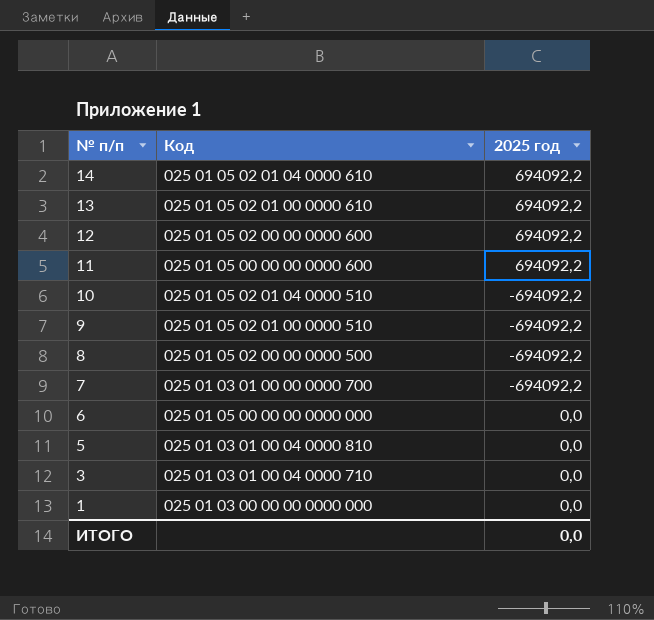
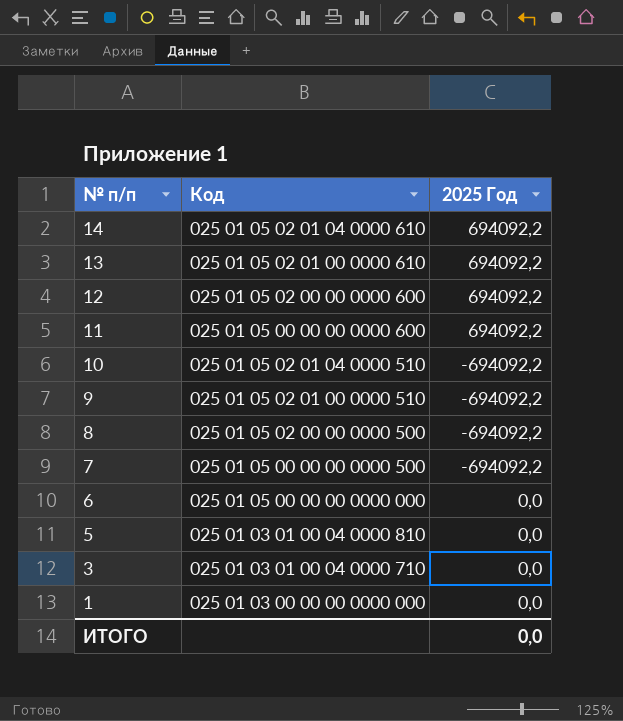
column name: 2025 год -> 2025 Год
7 | Код: 025 01 03 01 00 00 0000 700 -> 025 01 05 00 00 00 0000 500

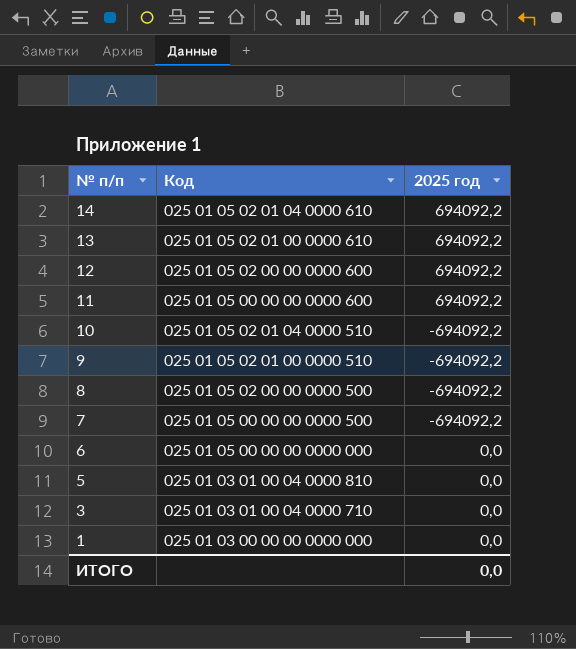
column name: 2025 Год -> 2025 год

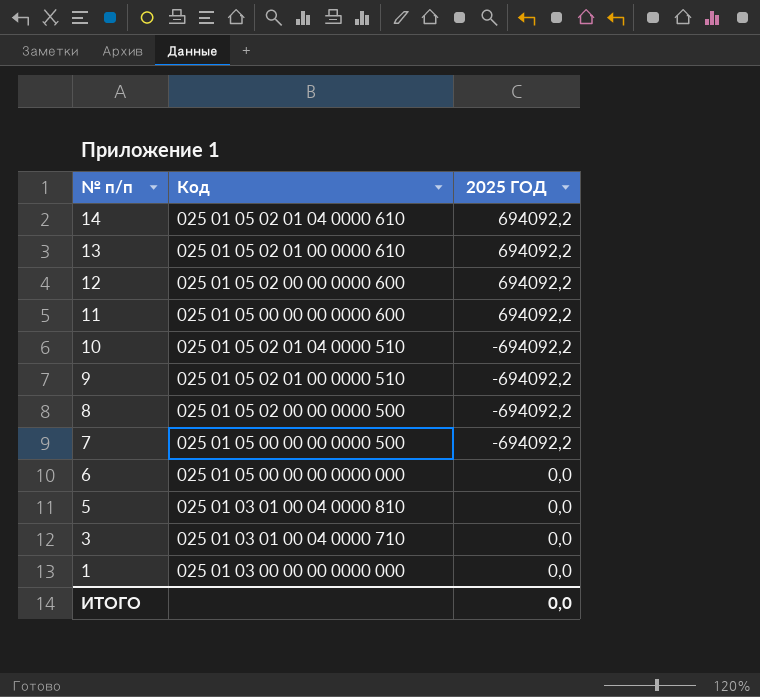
column name: 2025 год -> 2025 ГОД

